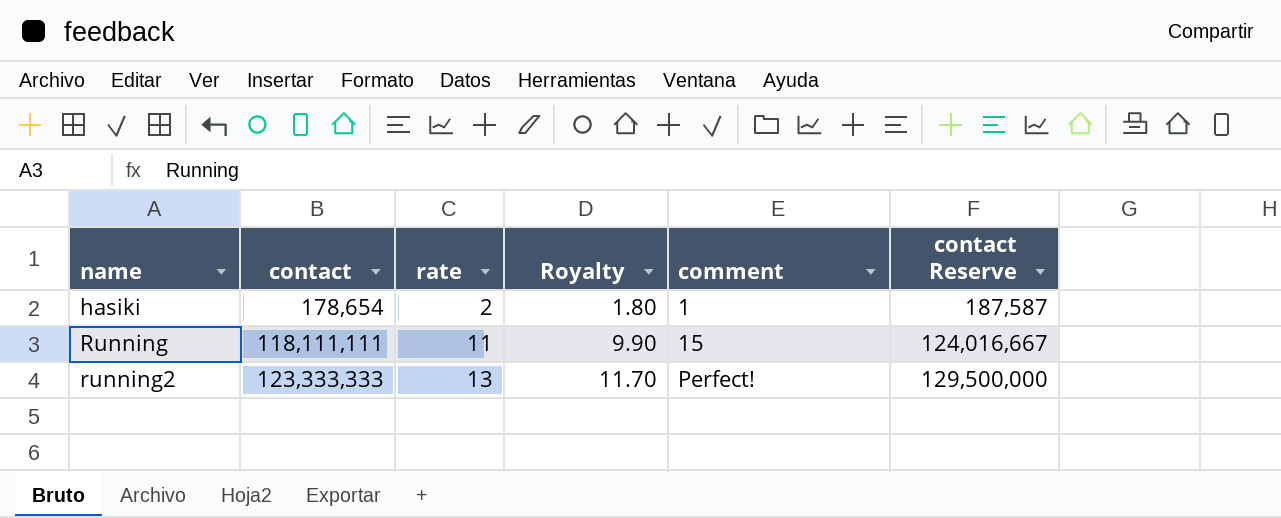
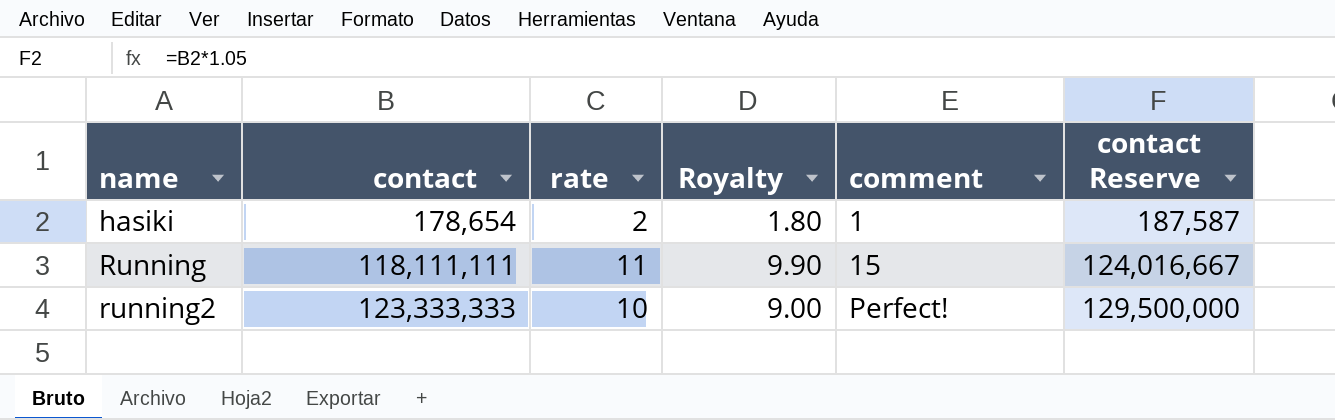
running2 | rate: 13 -> 10
running2 | Royalty: 11.70 -> 9.00

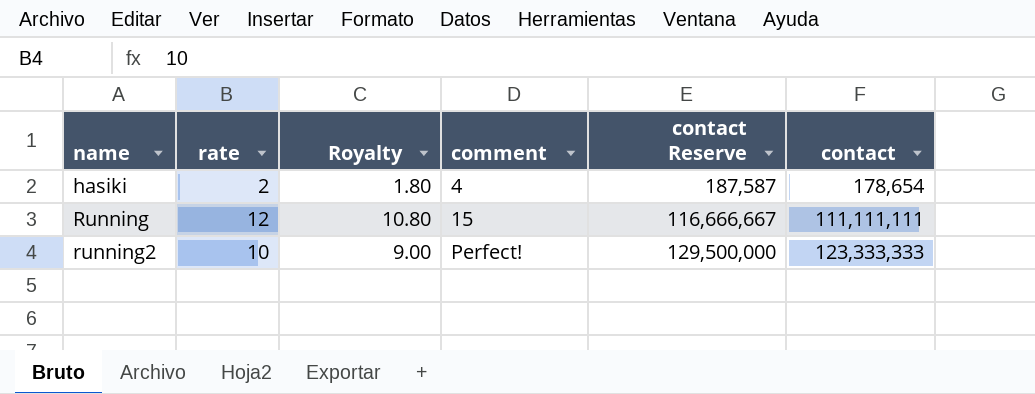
column contact | position: 2 -> 6
hasiki | comment: 1 -> 4
Running | rate: 11 -> 12
Running | Royalty: 9.90 -> 10.80
Running | contact Reserve: 124,016,667 -> 116,666,667
Running | contact: 118,111,111 -> 111,111,111

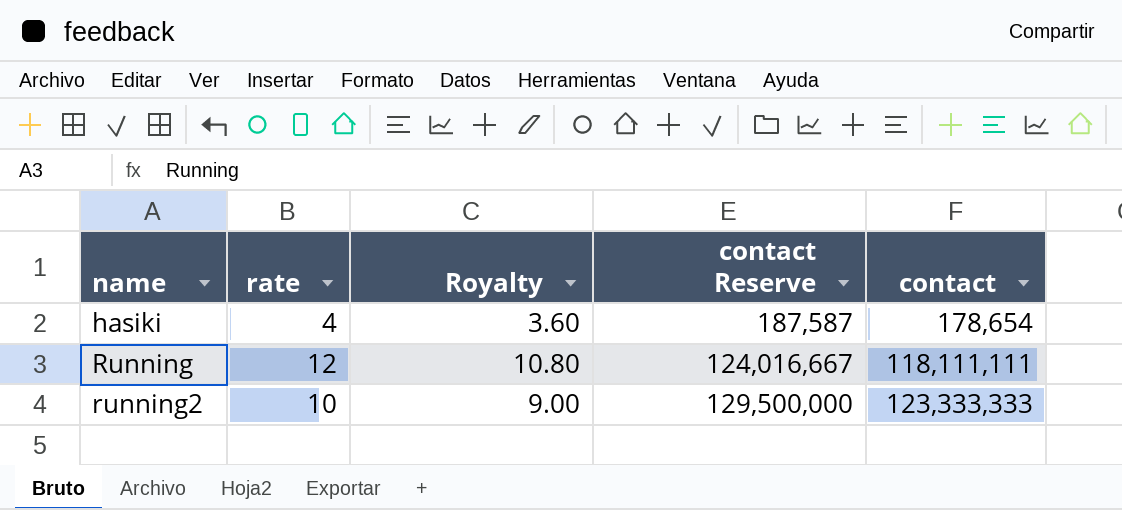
column comment | position: 4 -> none
hasiki | rate: 2 -> 4
hasiki | Royalty: 1.80 -> 3.60
Running | contact Reserve: 116,666,667 -> 124,016,667
Running | contact: 111,111,111 -> 118,111,111

